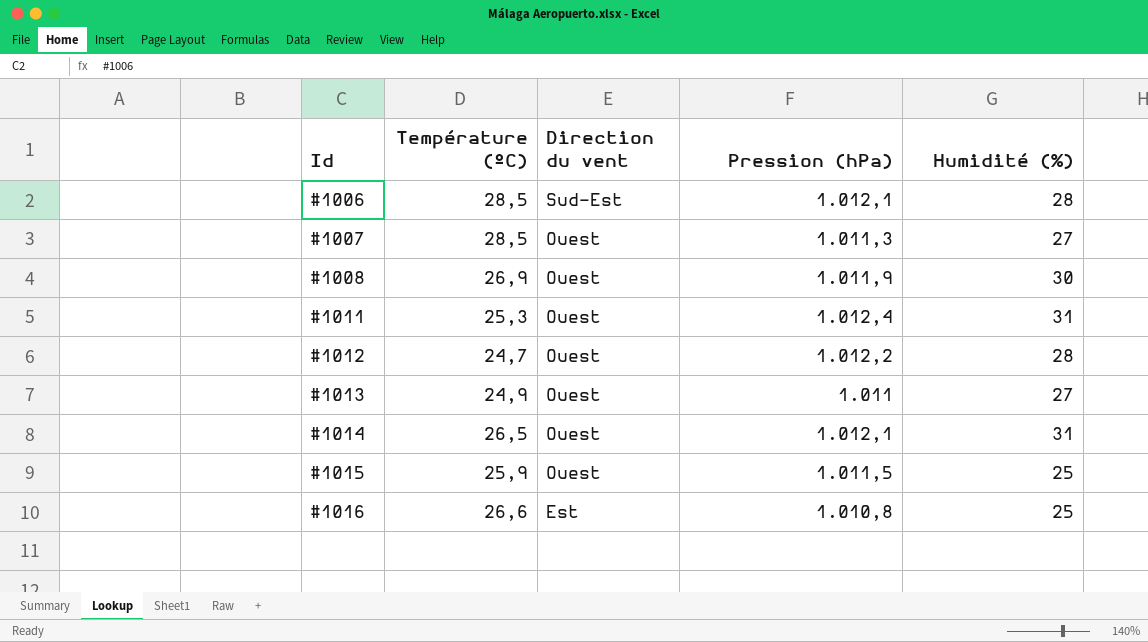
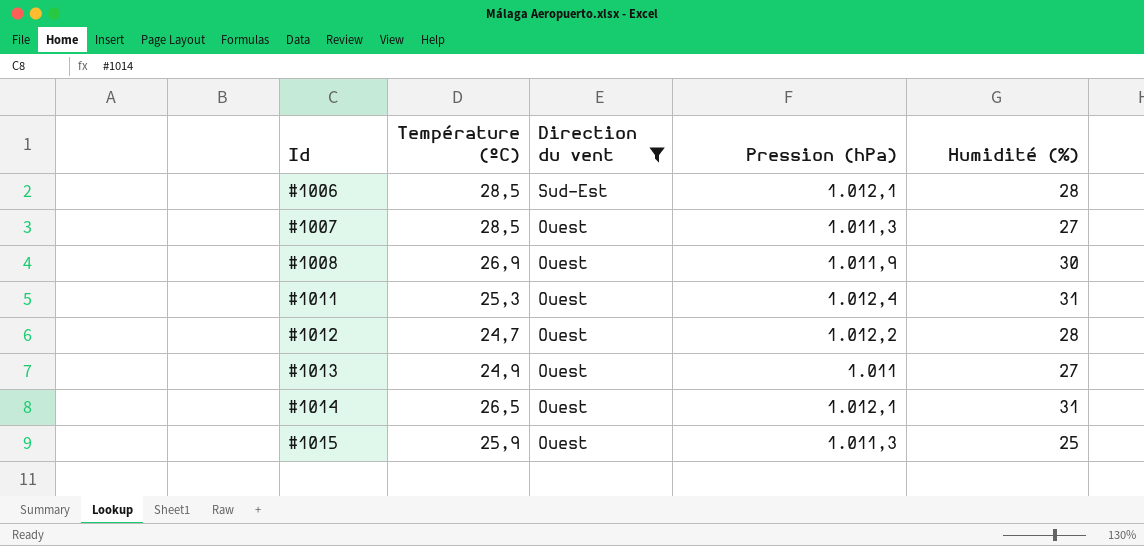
filter: none -> Direction du vent != Est
#1015 | Pression (hPa): 1.011,5 -> 1.011,3

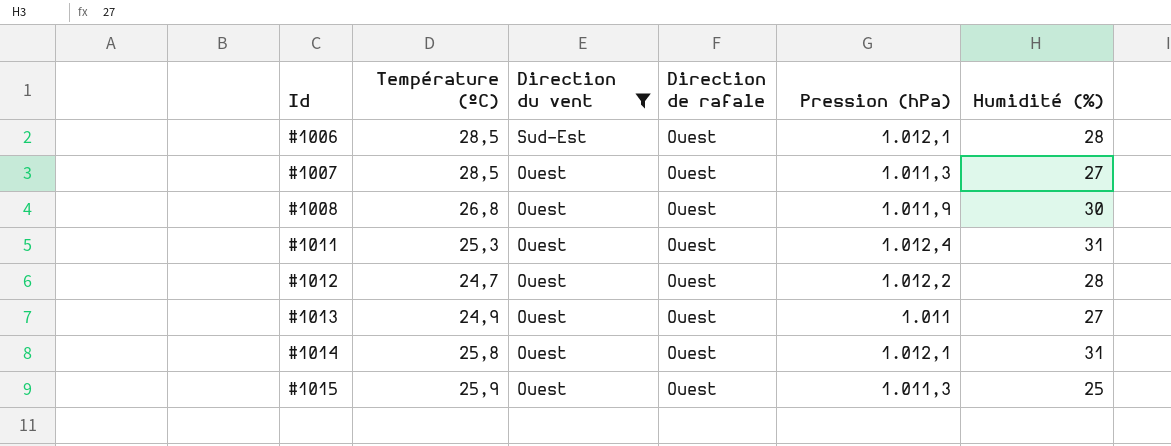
column Direction de rafale | position: none -> 4
#1008 | Température (ºC): 26,9 -> 26,8
#1014 | Température (ºC): 26,5 -> 25,8

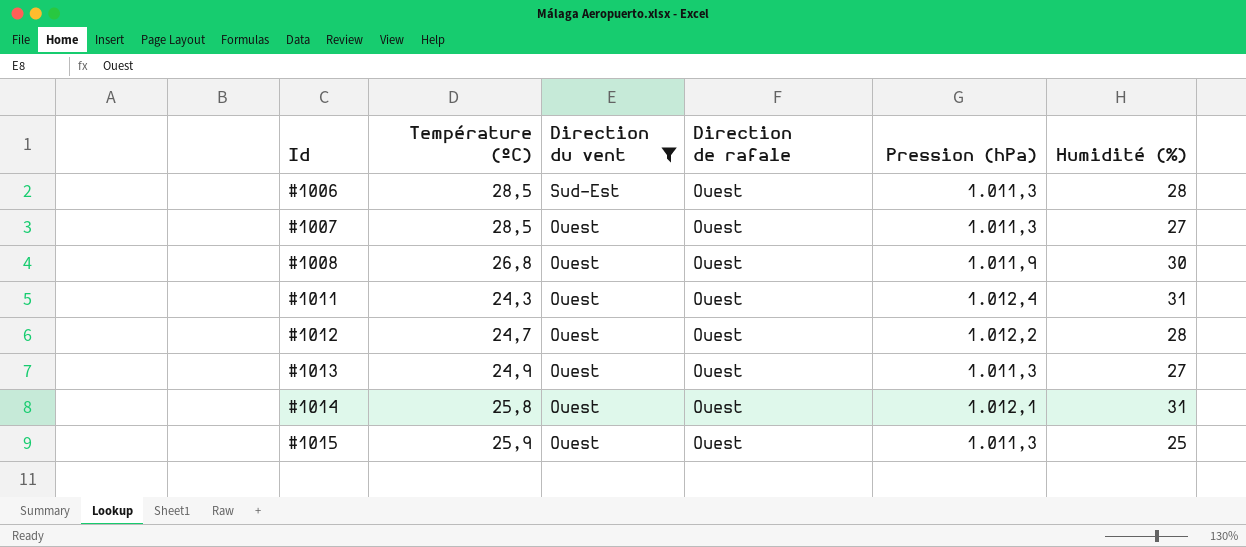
#1006 | Pression (hPa): 1.012,1 -> 1.011,3
#1011 | Température (ºC): 25,3 -> 24,3
#1013 | Pression (hPa): 1.011 -> 1.011,3

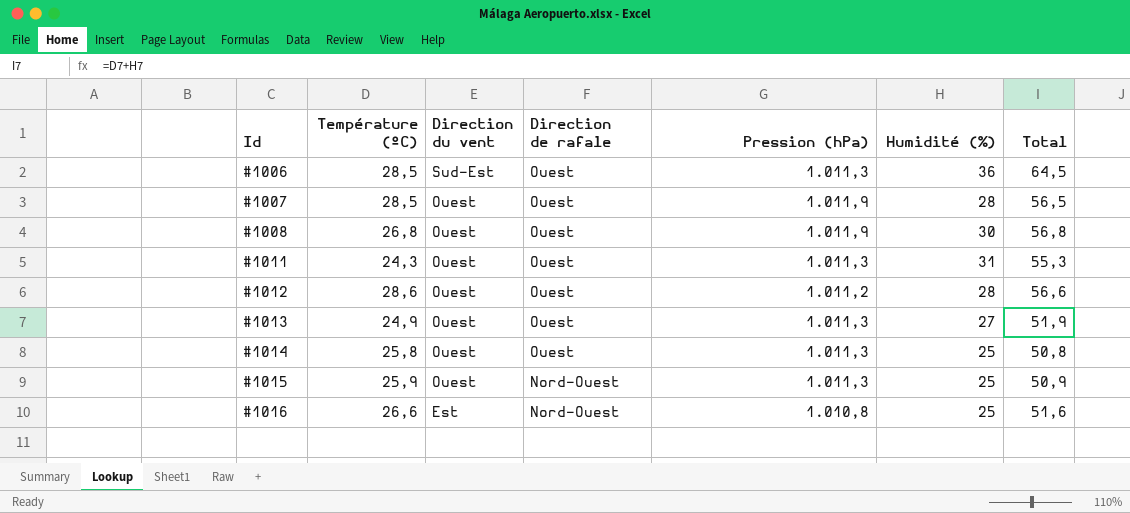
filter: Direction du vent != Est -> none
column Total | formula: none -> [Température (ºC)] + [Humidité (%)]
#1006 | Humidité (%): 28 -> 36
#1007 | Pression (hPa): 1.011,3 -> 1.011,9
#1007 | Humidité (%): 27 -> 28
#1011 | Pression (hPa): 1.012,4 -> 1.011,3
#1012 | Température (ºC): 24,7 -> 28,6
#1012 | Pression (hPa): 1.012,2 -> 1.011,2
#1014 | Pression (hPa): 1.012,1 -> 1.011,3
#1014 | Humidité (%): 31 -> 25
#1015 | Direction de rafale: Ouest -> Nord-Ouest

